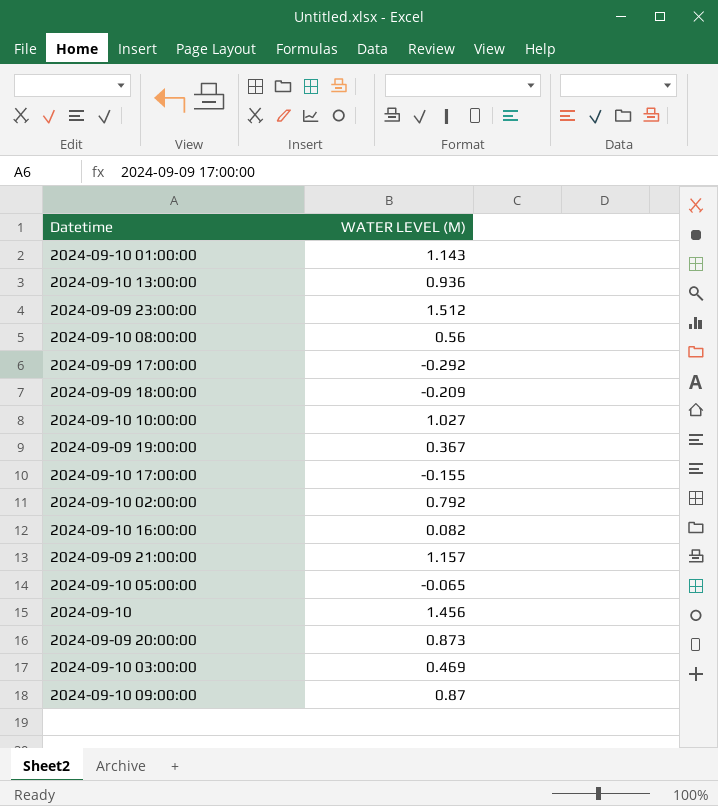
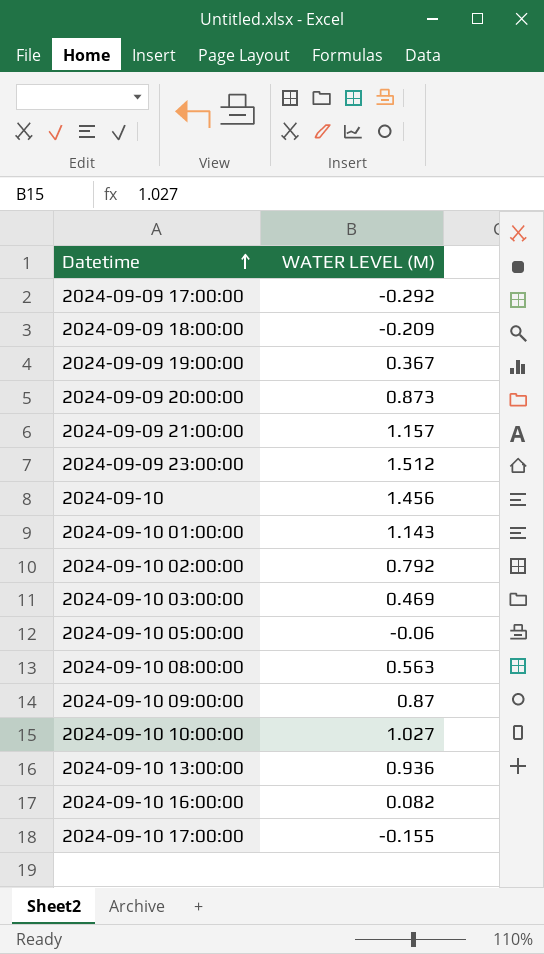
row order: none -> Datetime ascending
2024-09-10 05:00:00 | WATER LEVEL (M): -0.065 -> -0.06
2024-09-10 08:00:00 | WATER LEVEL (M): 0.56 -> 0.563

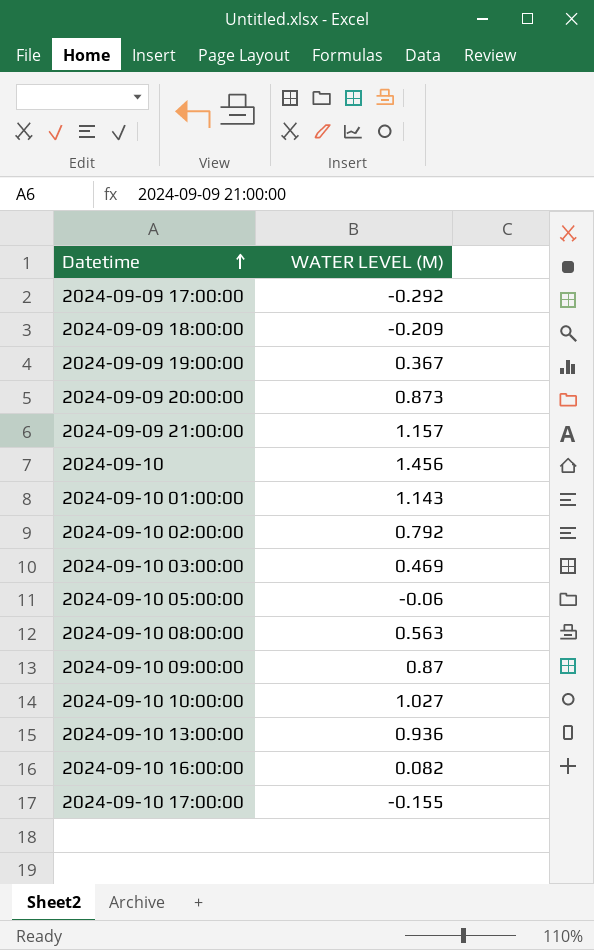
row 2024-09-09 23:00:00: 1.512 -> none

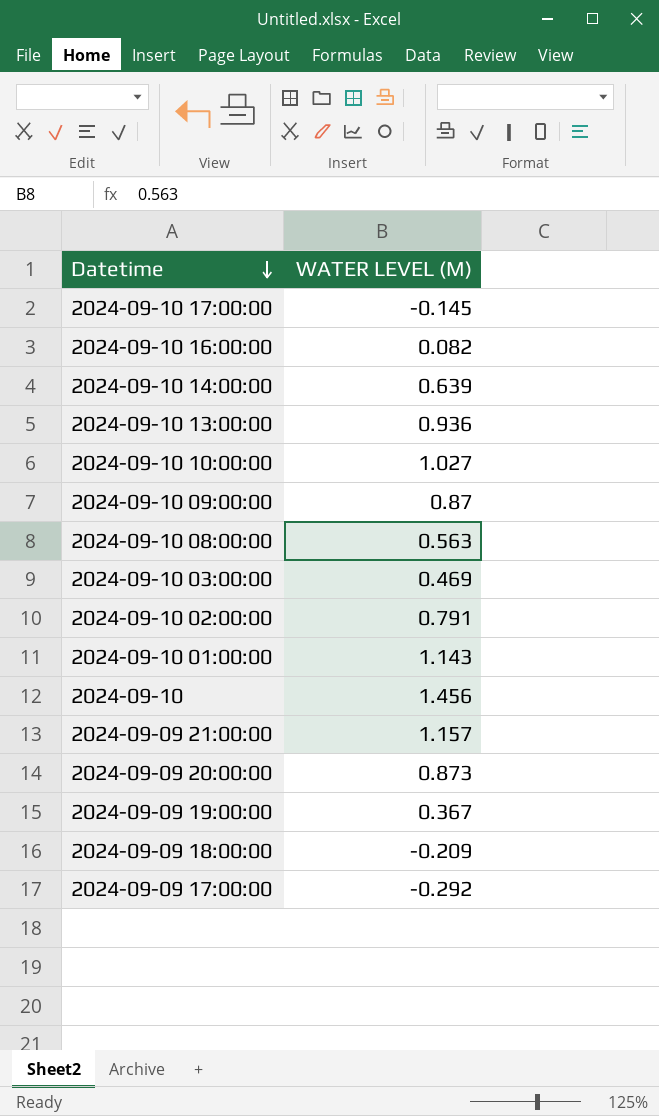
row order: Datetime ascending -> Datetime descending
row 2024-09-10 05:00:00: -0.06 -> none
2024-09-10 17:00:00 | WATER LEVEL (M): -0.155 -> -0.145
row 2024-09-10 14:00:00: none -> 0.639
2024-09-10 02:00:00 | WATER LEVEL (M): 0.792 -> 0.791

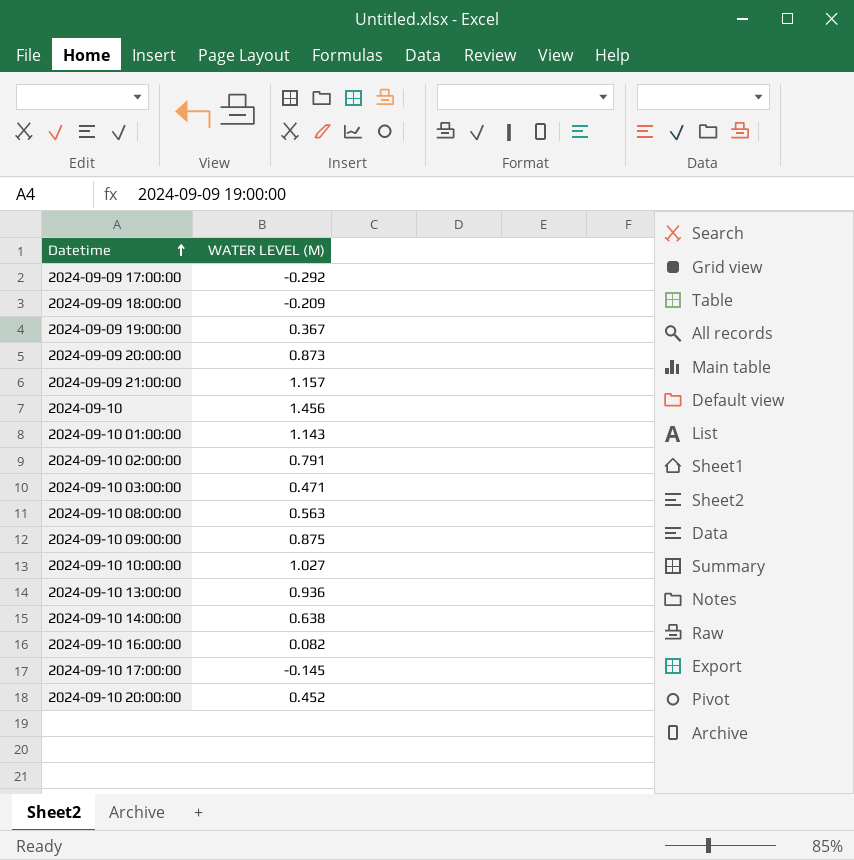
row order: Datetime descending -> Datetime ascending
2024-09-10 03:00:00 | WATER LEVEL (M): 0.469 -> 0.471
2024-09-10 09:00:00 | WATER LEVEL (M): 0.87 -> 0.875
2024-09-10 14:00:00 | WATER LEVEL (M): 0.639 -> 0.638
row 2024-09-10 20:00:00: none -> 0.452

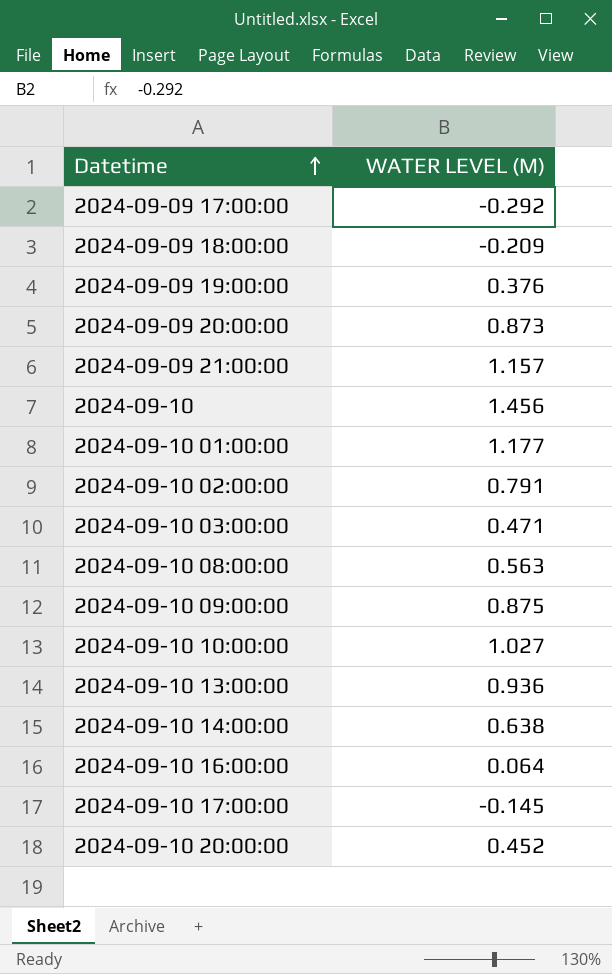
2024-09-09 19:00:00 | WATER LEVEL (M): 0.367 -> 0.376
2024-09-10 01:00:00 | WATER LEVEL (M): 1.143 -> 1.177
2024-09-10 16:00:00 | WATER LEVEL (M): 0.082 -> 0.064

